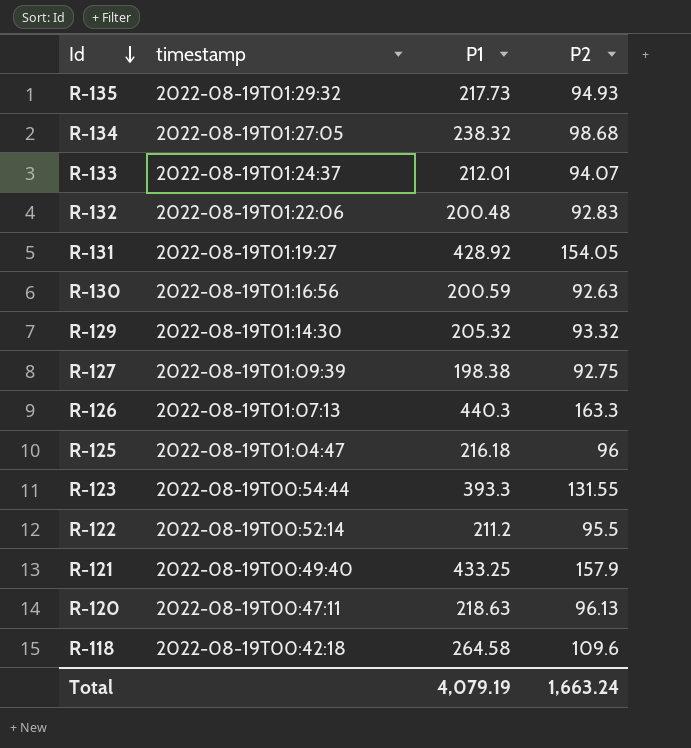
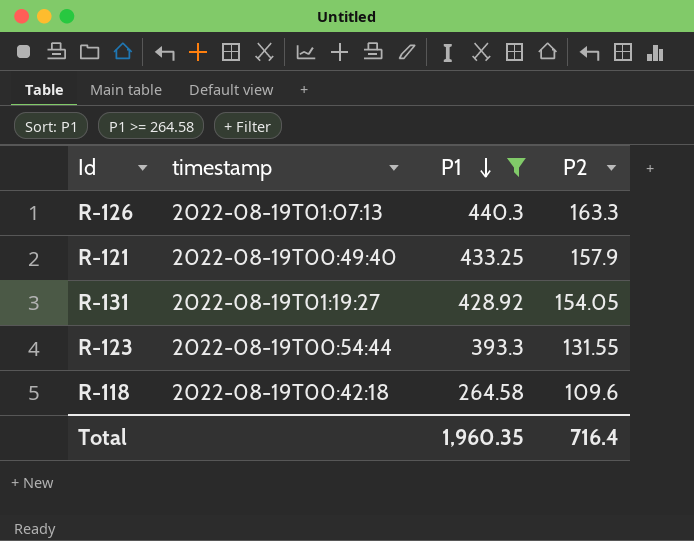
filter: none -> P1 >= 264.58
row order: Id descending -> P1 descending
Total | P1: 4,079.19 -> 1,960.35
Total | P2: 1,663.24 -> 716.4

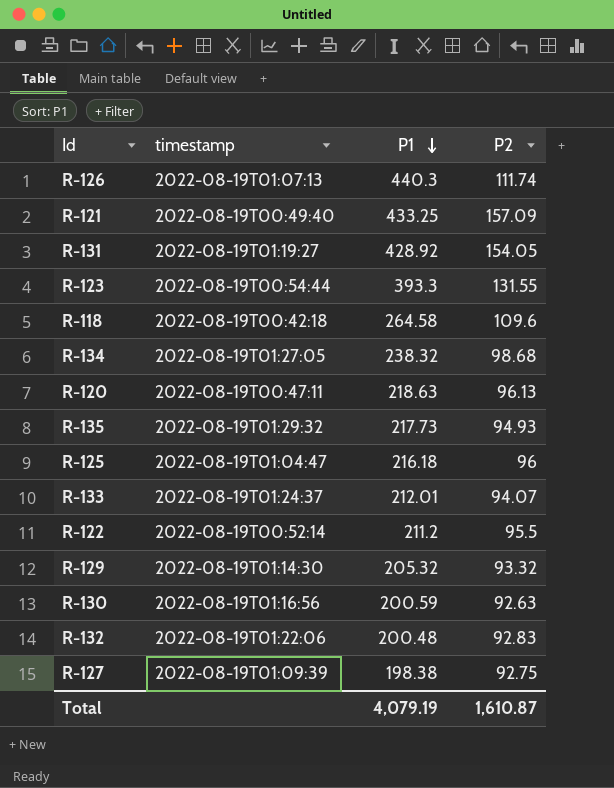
filter: P1 >= 264.58 -> none
R-126 | P2: 163.3 -> 111.74
R-121 | P2: 157.9 -> 157.09
Total | P1: 1,960.35 -> 4,079.19
Total | P2: 716.4 -> 1,610.87

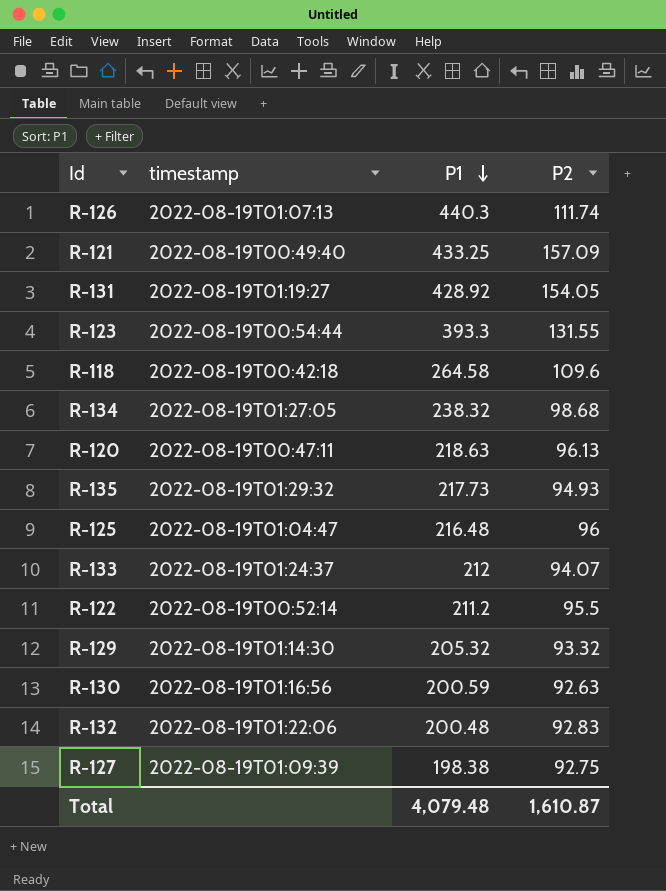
R-125 | P1: 216.18 -> 216.48
R-133 | P1: 212.01 -> 212
Total | P1: 4,079.19 -> 4,079.48

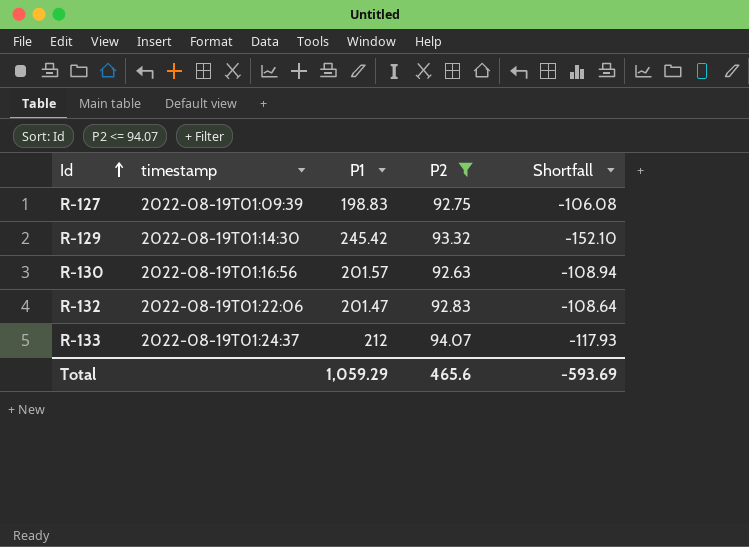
filter: none -> P2 <= 94.07
row order: P1 descending -> Id ascending
column Shortfall | formula: none -> [P2] - [P1]
R-127 | P1: 198.38 -> 198.83
R-129 | P1: 205.32 -> 245.42
R-130 | P1: 200.59 -> 201.57
R-132 | P1: 200.48 -> 201.47
Total | P1: 4,079.48 -> 1,059.29
Total | P2: 1,610.87 -> 465.6

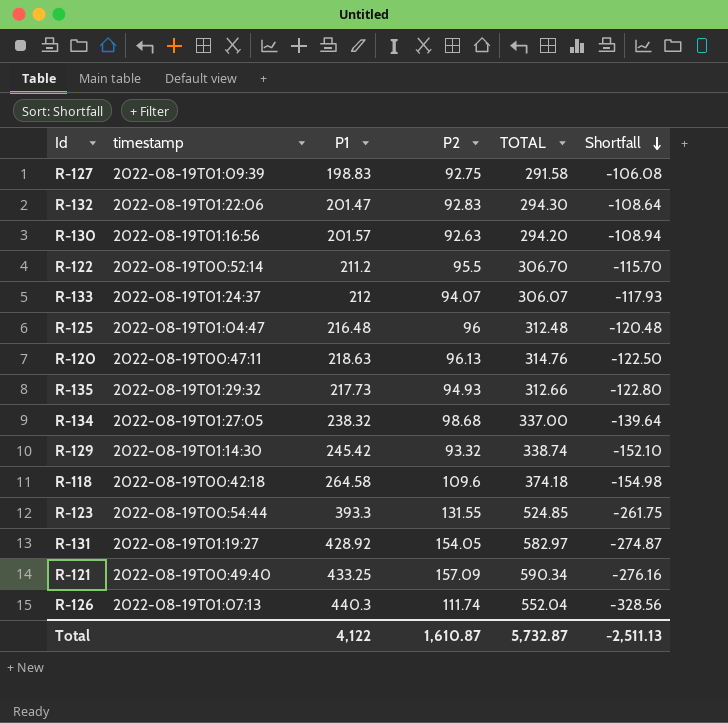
filter: P2 <= 94.07 -> none
row order: Id ascending -> Shortfall descending
column TOTAL | formula: none -> [P1] + [P2]
Total | P1: 1,059.29 -> 4,122
Total | P2: 465.6 -> 1,610.87
Total | Shortfall: -593.69 -> -2,511.13

